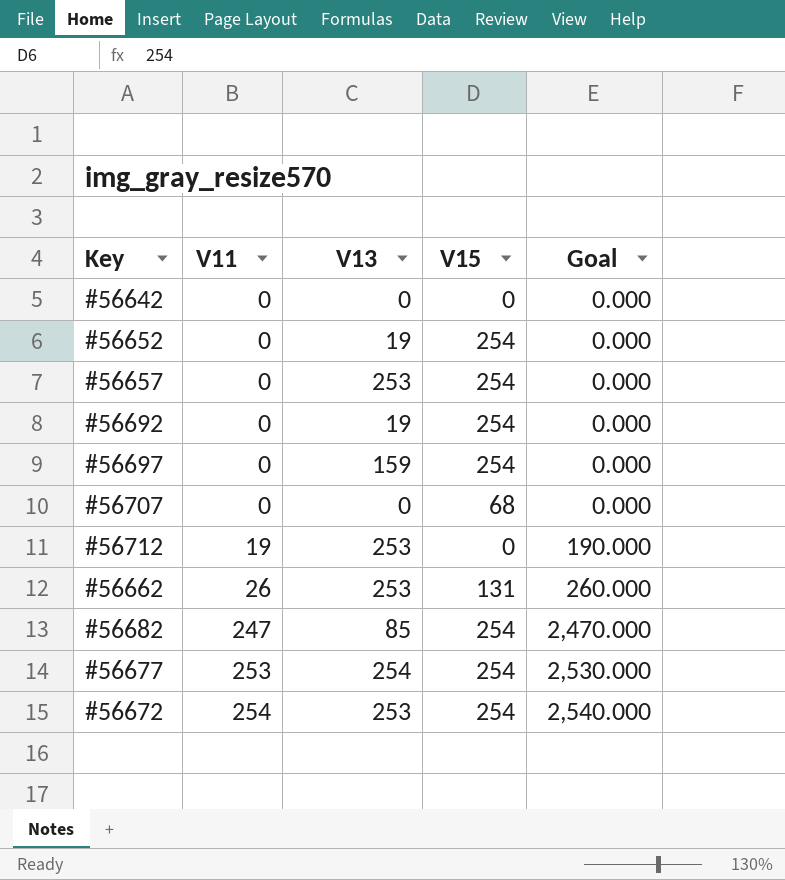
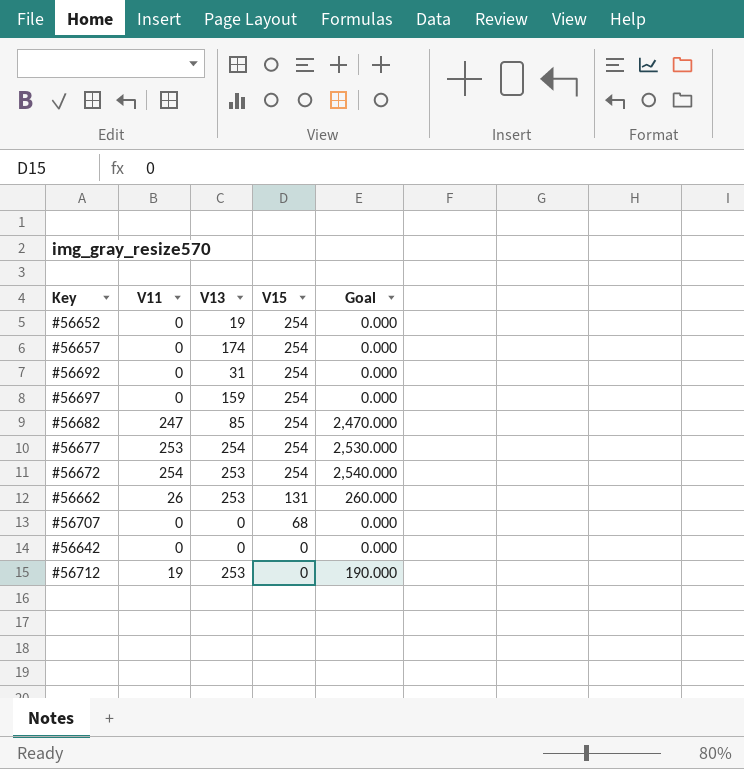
row order: V11 ascending -> V15 descending
#56657 | V13: 253 -> 174
#56692 | V13: 19 -> 31

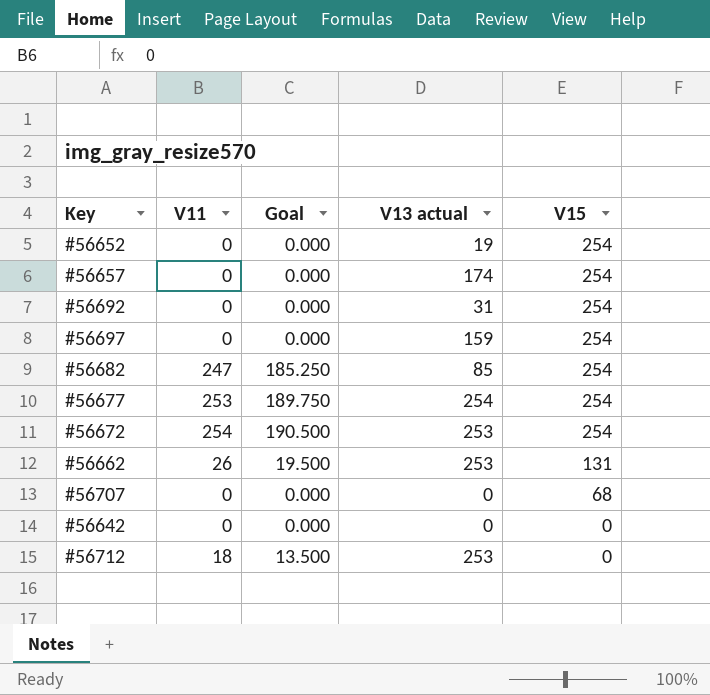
column Goal | formula: [V11] * 10 -> [V11] * 0.75
column Goal | position: 5 -> 3
column name: V13 -> V13 actual
#56712 | V11: 19 -> 18

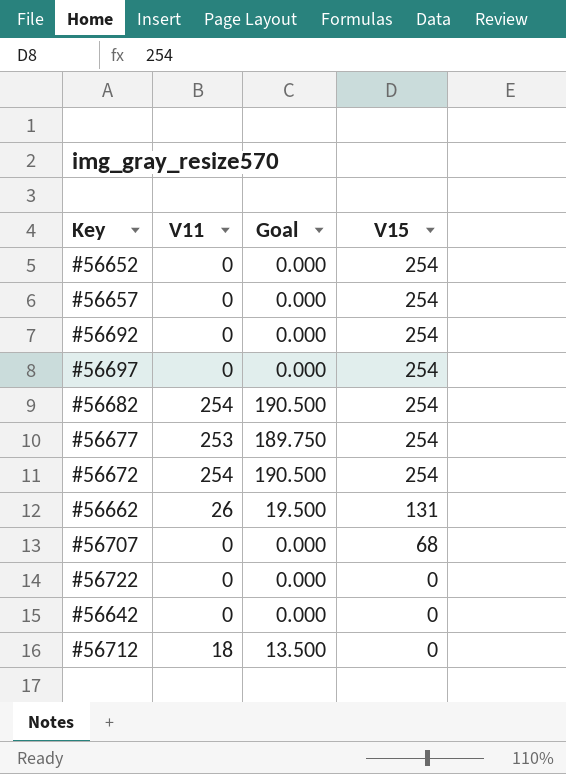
column V13 actual | position: 4 -> none
#56682 | V11: 247 -> 254
#56682 | Goal: 185.250 -> 190.500
row #56722: none -> 0 | 0.000 | 0

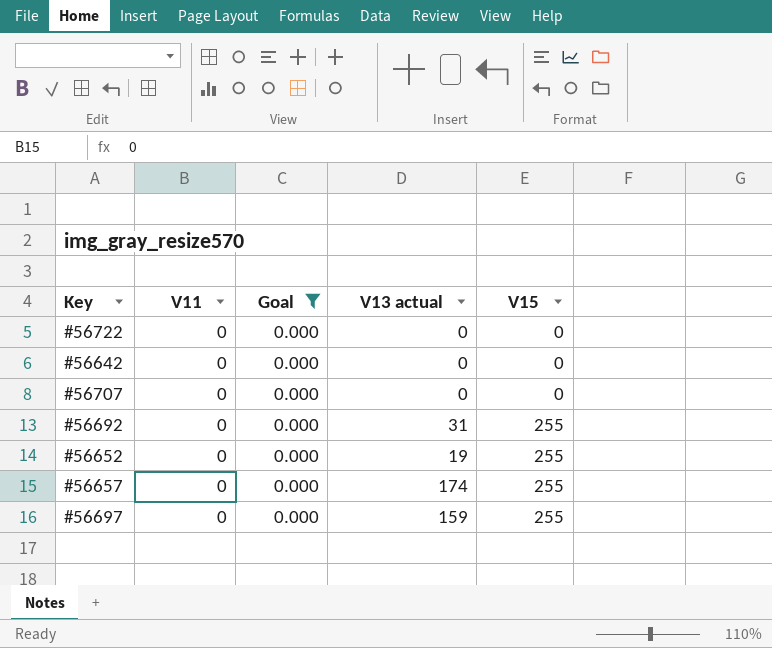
filter: none -> Goal = 0.000
row order: V15 descending -> V15 ascending
column V13 actual | position: none -> 4
#56707 | V15: 68 -> 0
#56692 | V15: 254 -> 255
#56652 | V15: 254 -> 255
#56657 | V15: 254 -> 255
#56697 | V15: 254 -> 255

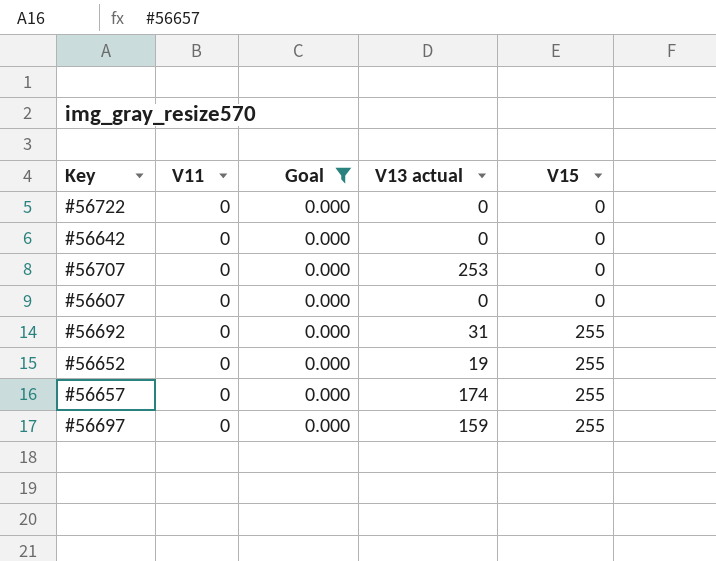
#56707 | V13 actual: 0 -> 253
row #56607: none -> 0 | 0.000 | 0 | 0

